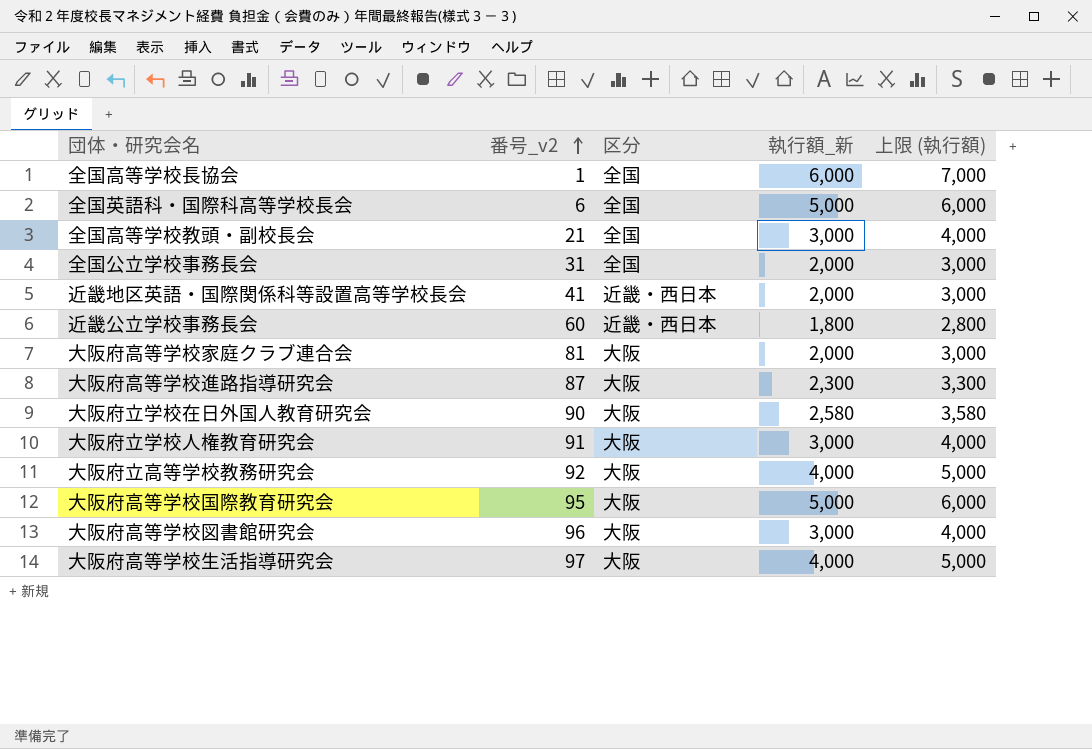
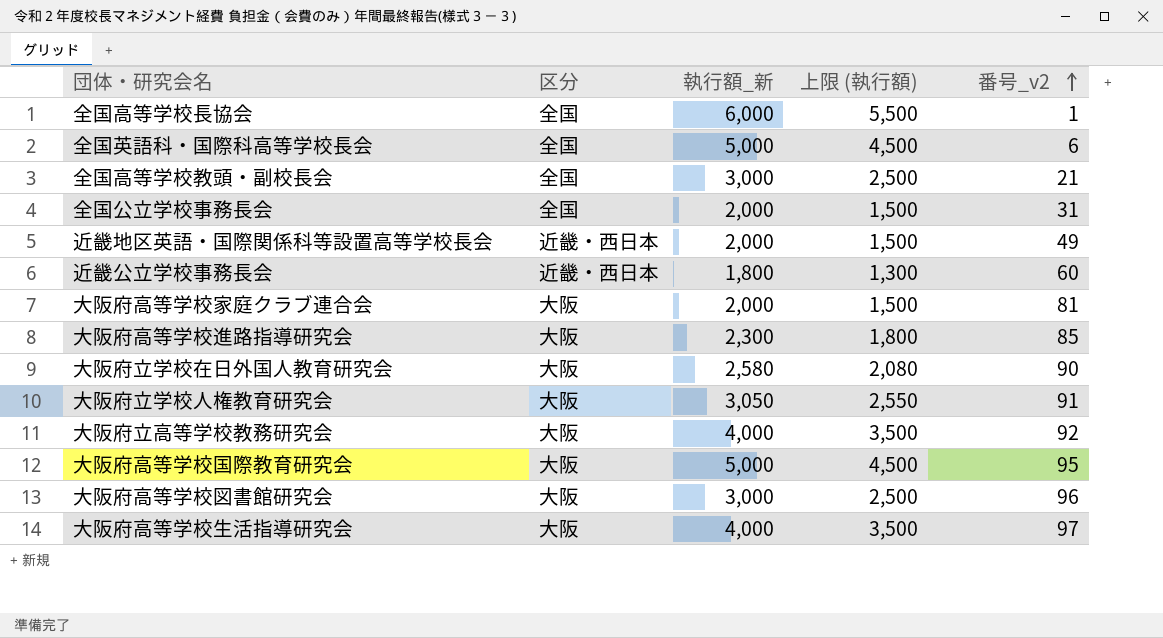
column 上限 (執行額) | formula: [執行額_新] + 1000 -> [執行額_新] - 500
column 番号_v2 | position: 2 -> 5
近畿地区英語・国際関係科等設置高等学校長会 | 番号_v2: 41 -> 49
大阪府高等学校進路指導研究会 | 番号_v2: 87 -> 85
大阪府立学校人権教育研究会 | 執行額_新: 3,000 -> 3,050

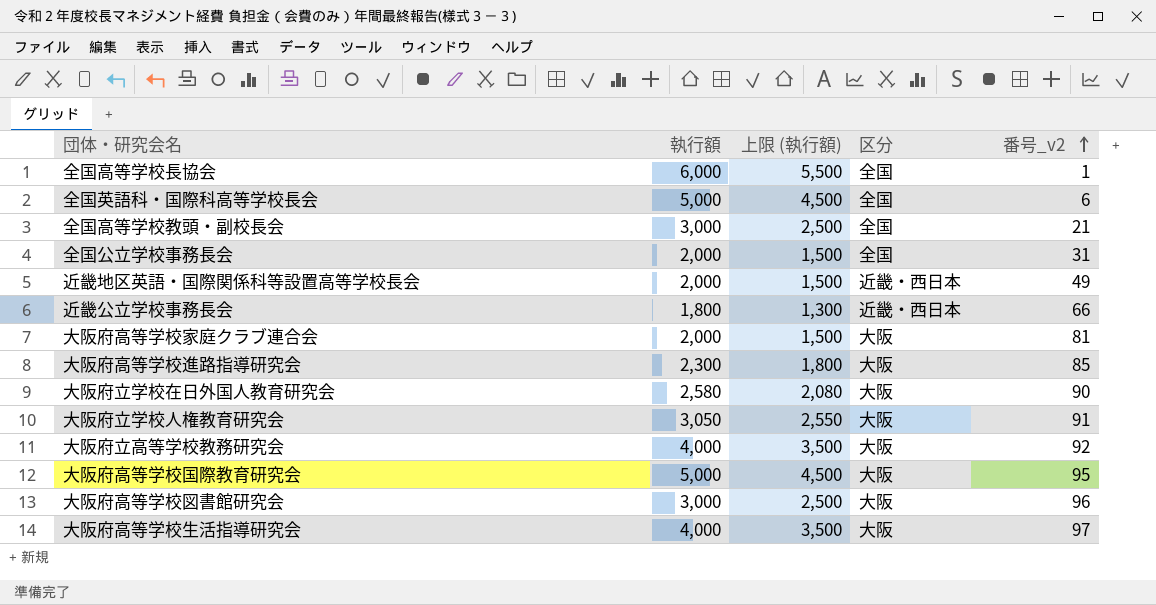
column name: 執行額_新 -> 執行額
column 区分 | position: 2 -> 4
近畿公立学校事務長会 | 番号_v2: 60 -> 66

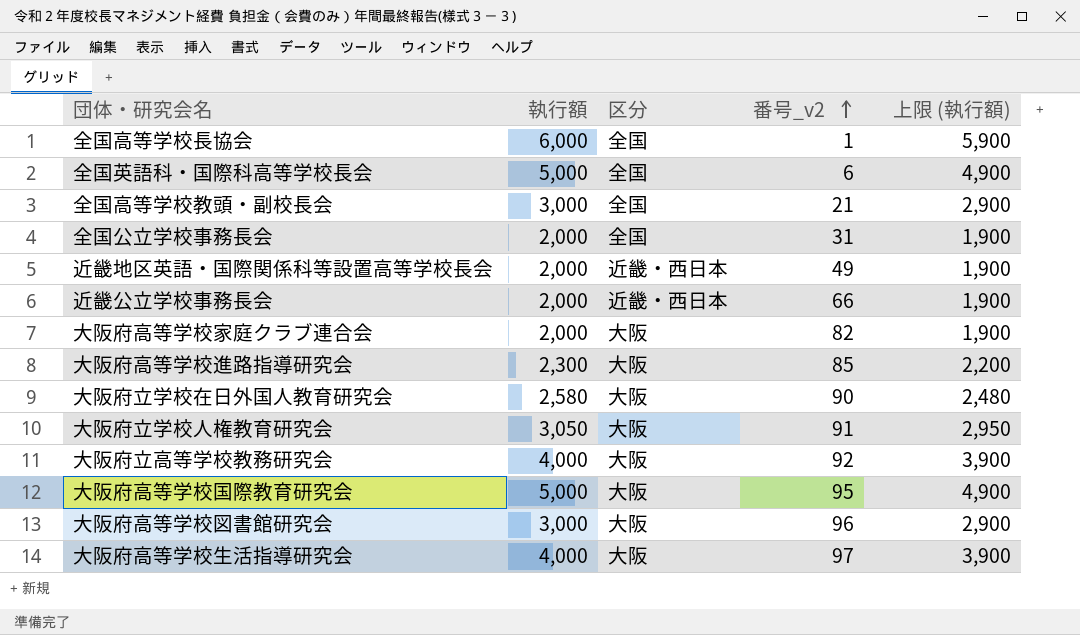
column 上限 (執行額) | formula: [執行額] - 500 -> [執行額] - 100
column 上限 (執行額) | position: 3 -> 5
近畿公立学校事務長会 | 執行額: 1,800 -> 2,000
大阪府高等学校家庭クラブ連合会 | 番号_v2: 81 -> 82

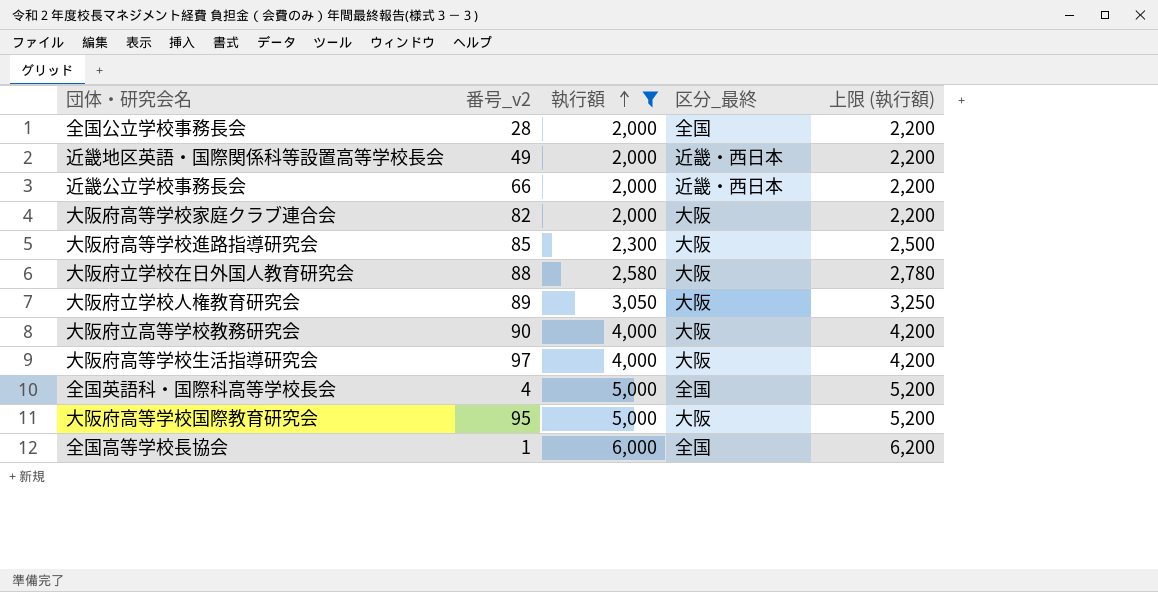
filter: none -> 執行額 != 3,000
row order: 番号_v2 ascending -> 執行額 ascending
column 番号_v2 | position: 4 -> 2
column name: 区分 -> 区分_最終
column 上限 (執行額) | formula: [執行額] - 100 -> [執行額] + 200
全国公立学校事務長会 | 番号_v2: 31 -> 28
大阪府立学校在日外国人教育研究会 | 番号_v2: 90 -> 88
大阪府立学校人権教育研究会 | 番号_v2: 91 -> 89
大阪府立高等学校教務研究会 | 番号_v2: 92 -> 90
全国英語科・国際科高等学校長会 | 番号_v2: 6 -> 4

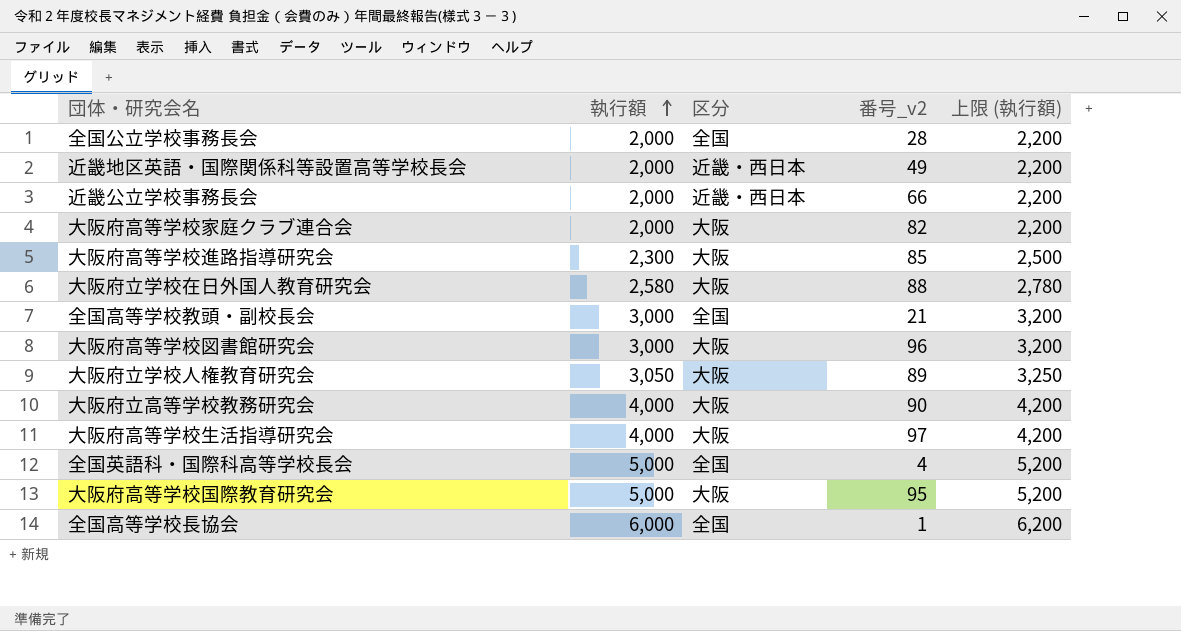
filter: 執行額 != 3,000 -> none
column name: 区分_最終 -> 区分
column 番号_v2 | position: 2 -> 4

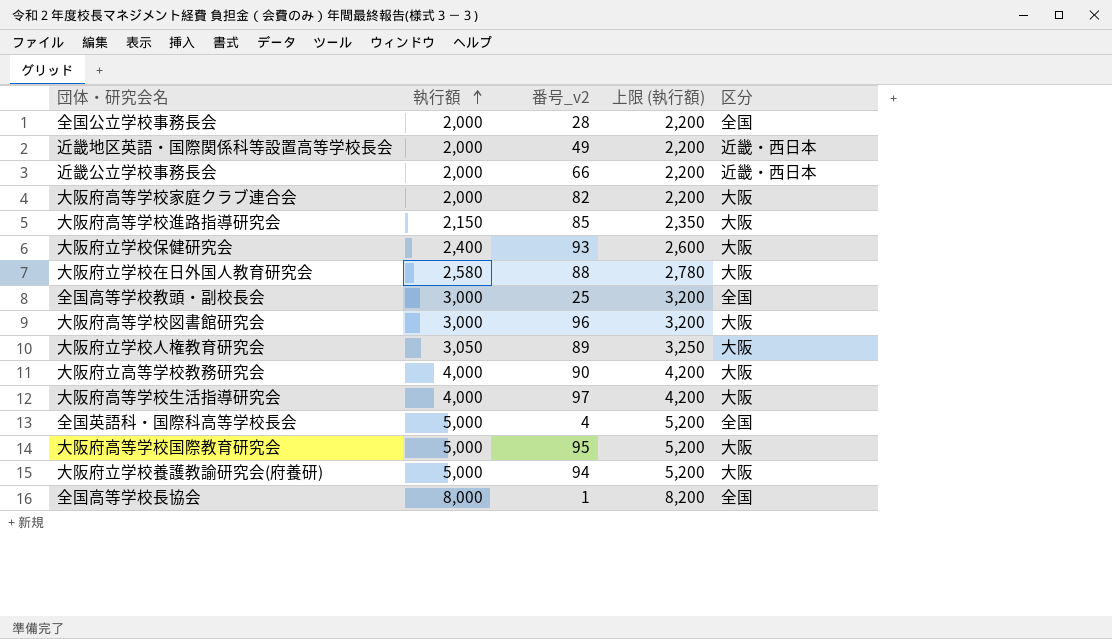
column 区分 | position: 3 -> 5
大阪府高等学校進路指導研究会 | 執行額: 2,300 -> 2,150
大阪府高等学校進路指導研究会 | 上限 (執行額): 2,500 -> 2,350
row 大阪府立学校保健研究会: none -> 2,400 | 93 | 2,600 | 大阪
全国高等学校教頭・副校長会 | 番号_v2: 21 -> 25
row 大阪府立学校養護教諭研究会(府養研): none -> 5,000 | 94 | 5,200 | 大阪
全国高等学校長協会 | 執行額: 6,000 -> 8,000
全国高等学校長協会 | 上限 (執行額): 6,200 -> 8,200

